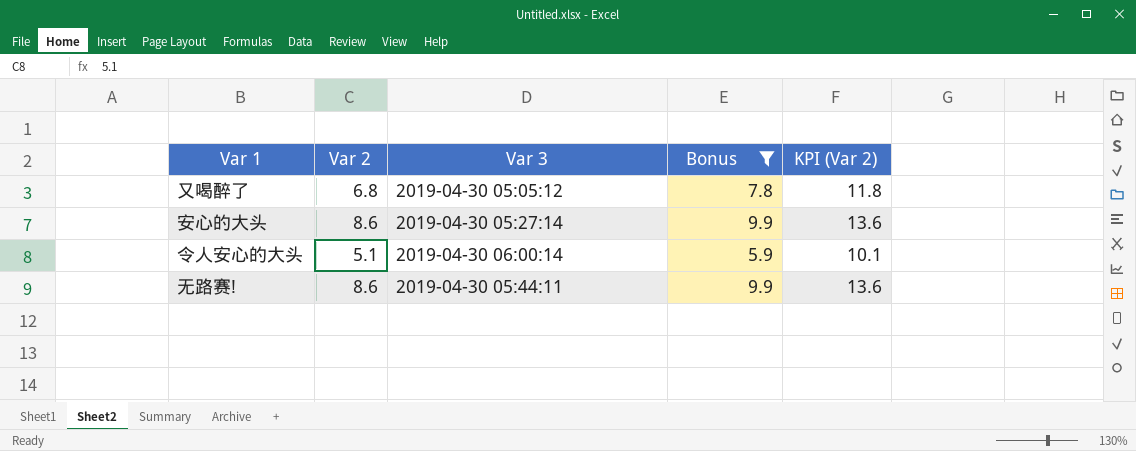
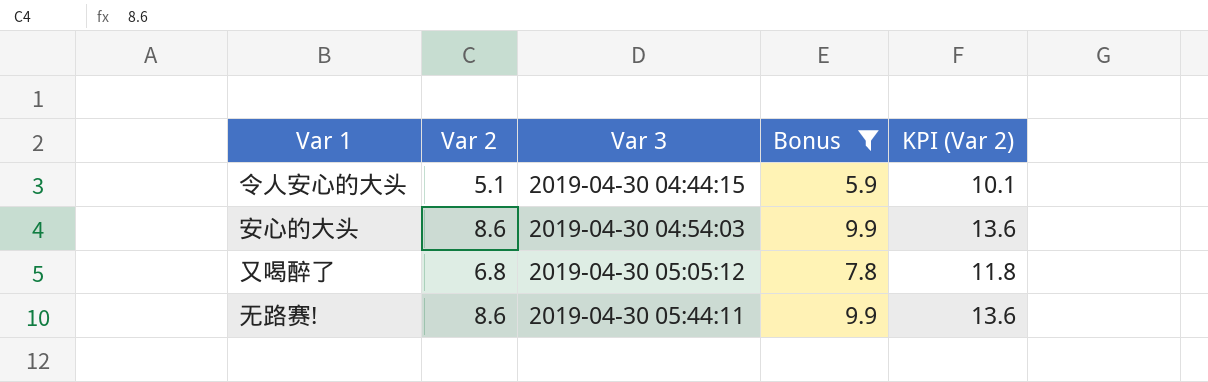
row order: none -> Var 3 ascending
令人安心的大头 | Var 3: 2019-04-30 06:00:14 -> 2019-04-30 04:44:15
安心的大头 | Var 3: 2019-04-30 05:27:14 -> 2019-04-30 04:54:03

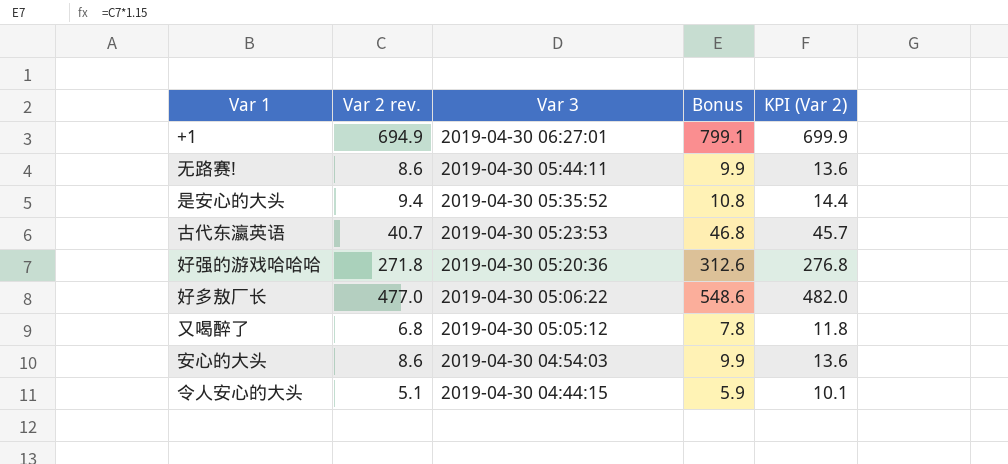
filter: Bonus <= 9.9 -> none
row order: Var 3 ascending -> Var 3 descending
column name: Var 2 -> Var 2 rev.

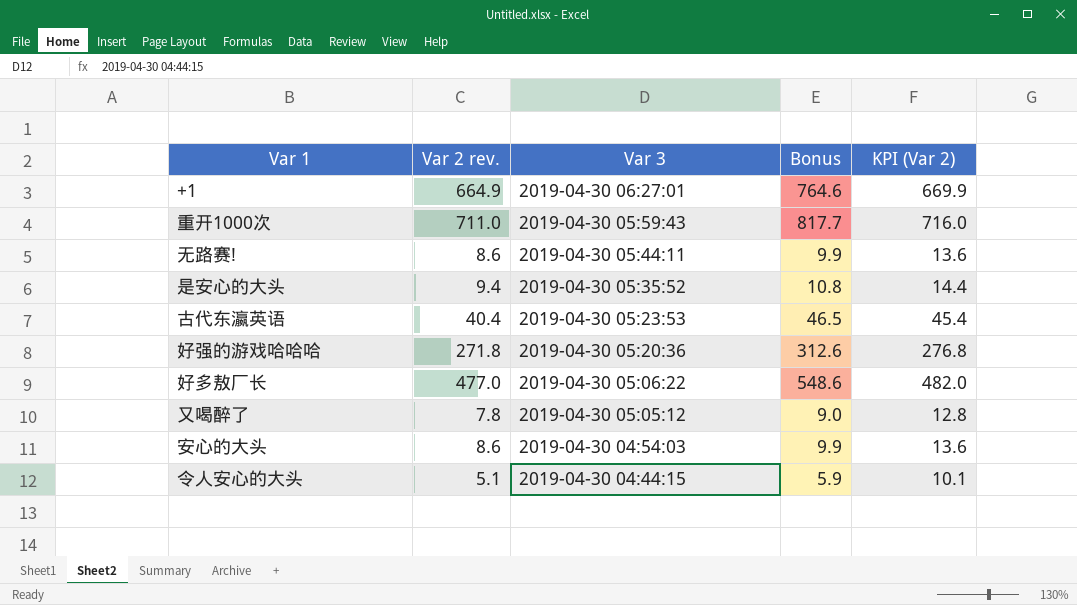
+1 | Var 2 rev.: 694.9 -> 664.9
+1 | Bonus: 799.1 -> 764.6
+1 | KPI (Var 2): 699.9 -> 669.9
row 重开1000次: none -> 711.0 | 2019-04-30 05:59:43 | 817.7 | 716.0
古代东瀛英语 | Var 2 rev.: 40.7 -> 40.4
古代东瀛英语 | Bonus: 46.8 -> 46.5
古代东瀛英语 | KPI (Var 2): 45.7 -> 45.4
又喝醉了 | Var 2 rev.: 6.8 -> 7.8
又喝醉了 | Bonus: 7.8 -> 9.0
又喝醉了 | KPI (Var 2): 11.8 -> 12.8

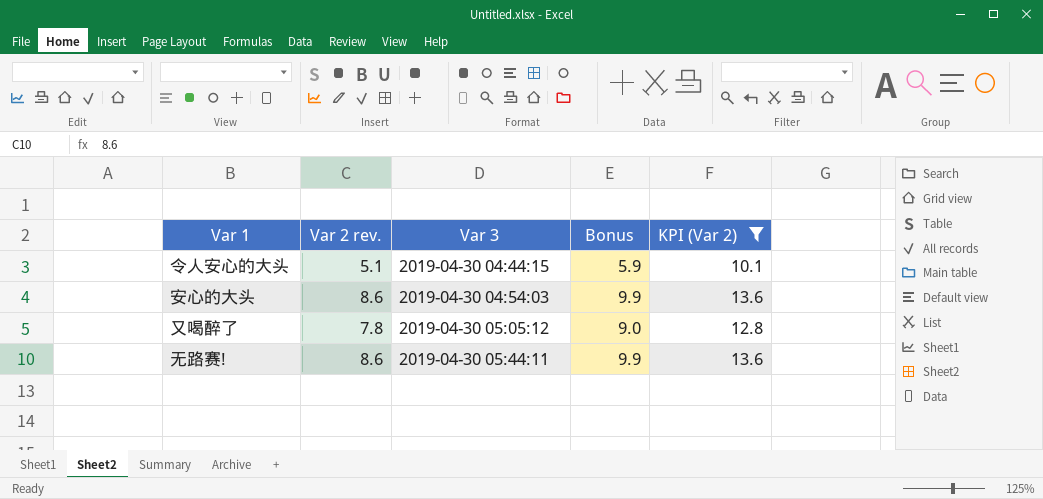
filter: none -> KPI (Var 2) <= 13.6
row order: Var 3 descending -> Var 3 ascending

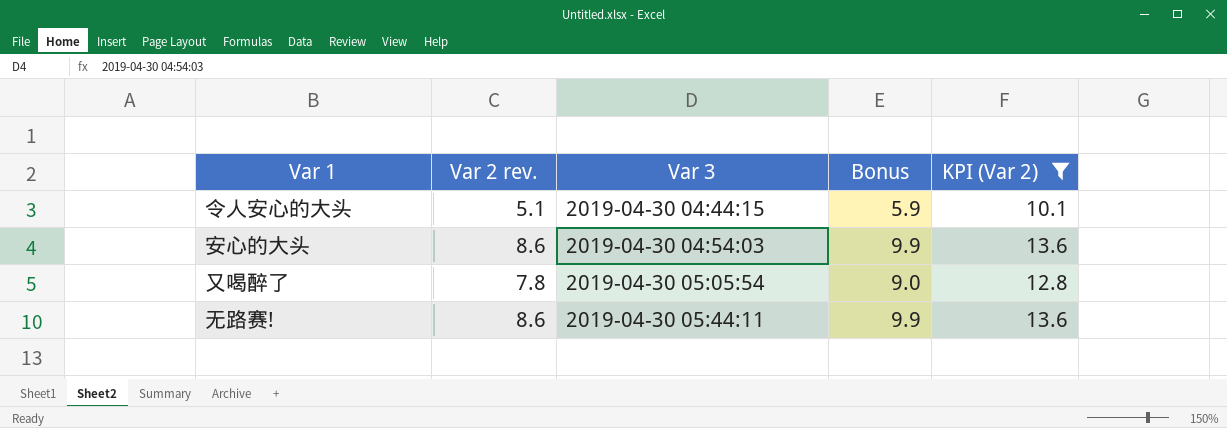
又喝醉了 | Var 3: 2019-04-30 05:05:12 -> 2019-04-30 05:05:54

